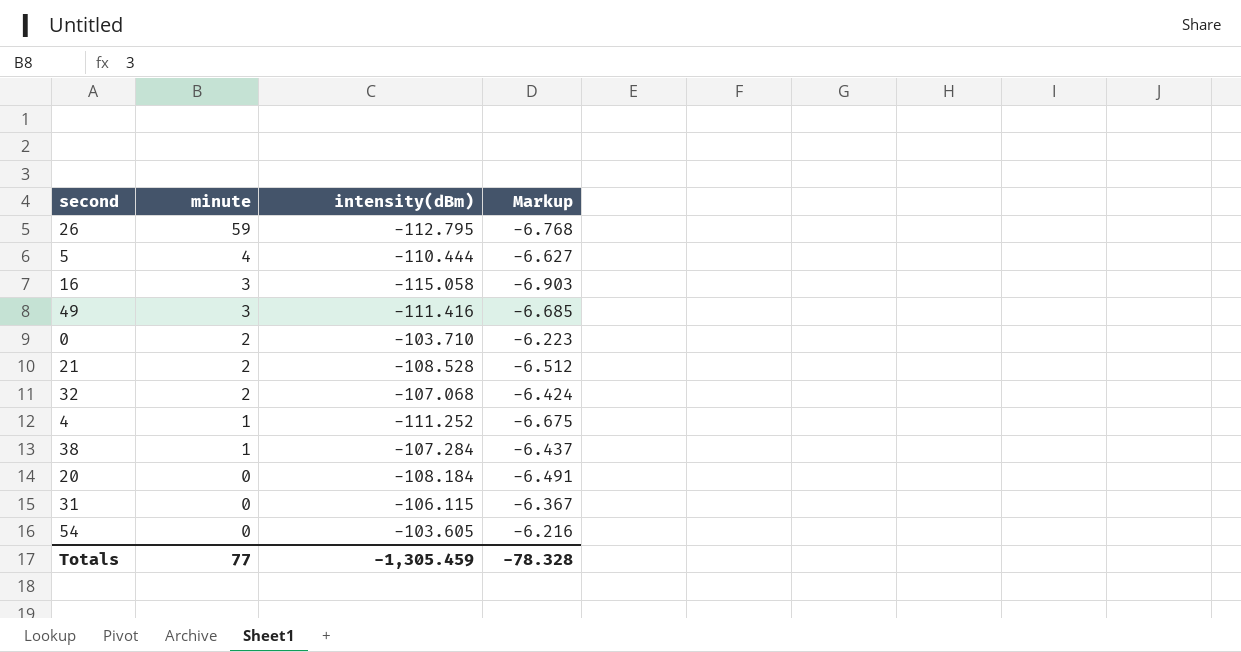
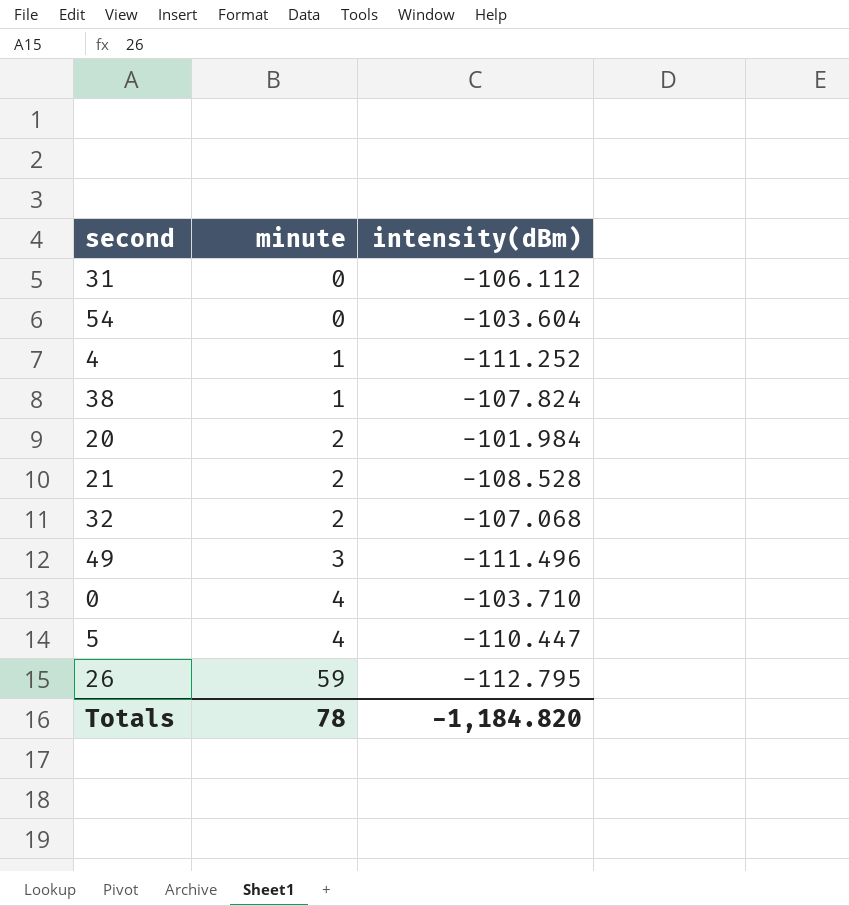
row order: minute descending -> minute ascending
column Markup | formula: [intensity(dBm)] * 0.06 -> none
row 16: 3 | -115.058 | -6.903 -> none
31 | intensity(dBm): -106.115 -> -106.112
54 | intensity(dBm): -103.605 -> -103.604
38 | intensity(dBm): -107.284 -> -107.824
20 | minute: 0 -> 2
20 | intensity(dBm): -108.184 -> -101.984
49 | intensity(dBm): -111.416 -> -111.496
0 | minute: 2 -> 4
5 | intensity(dBm): -110.444 -> -110.447
Totals | minute: 77 -> 78
Totals | intensity(dBm): -1,305.459 -> -1,184.820

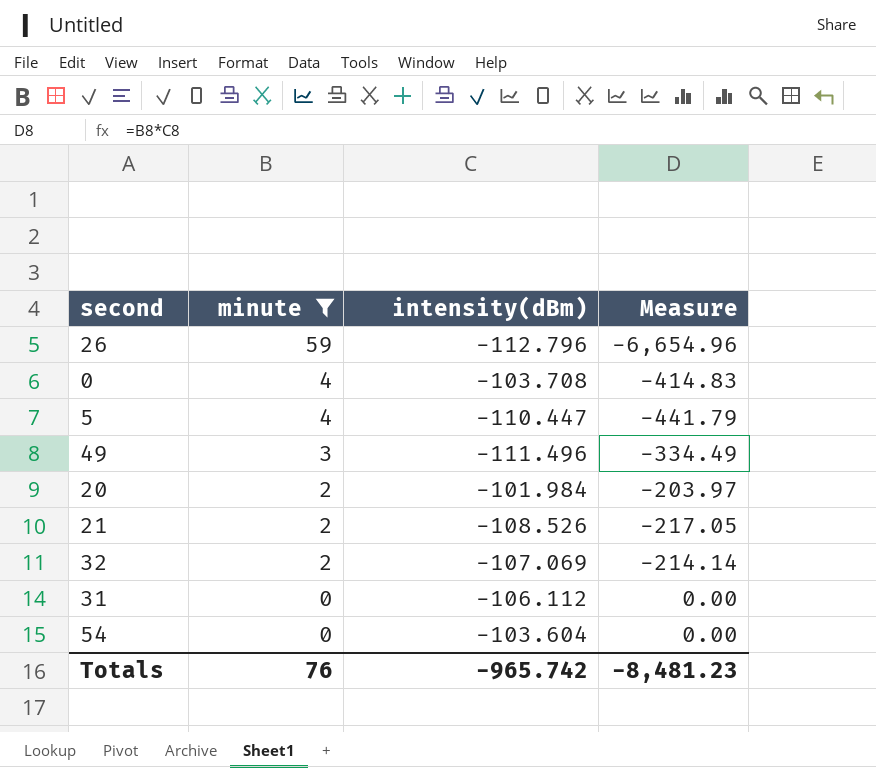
filter: none -> minute != 1
row order: minute ascending -> minute descending
column Measure | formula: none -> [minute] * [intensity(dBm)]
26 | intensity(dBm): -112.795 -> -112.796
0 | intensity(dBm): -103.710 -> -103.708
21 | intensity(dBm): -108.528 -> -108.526
32 | intensity(dBm): -107.068 -> -107.069
Totals | minute: 78 -> 76
Totals | intensity(dBm): -1,184.820 -> -965.742

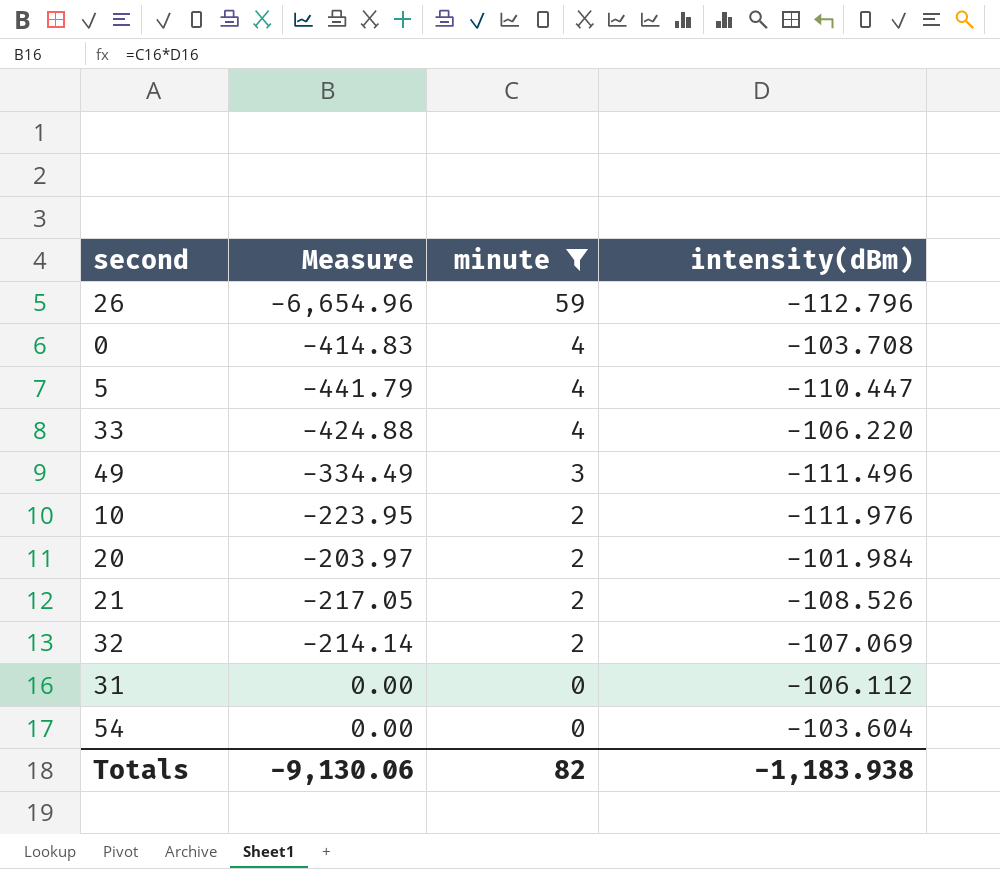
column Measure | position: 4 -> 2
row 33: none -> -424.88 | 4 | -106.220
row 10: none -> -223.95 | 2 | -111.976
Totals | Measure: -8,481.23 -> -9,130.06
Totals | minute: 76 -> 82
Totals | intensity(dBm): -965.742 -> -1,183.938

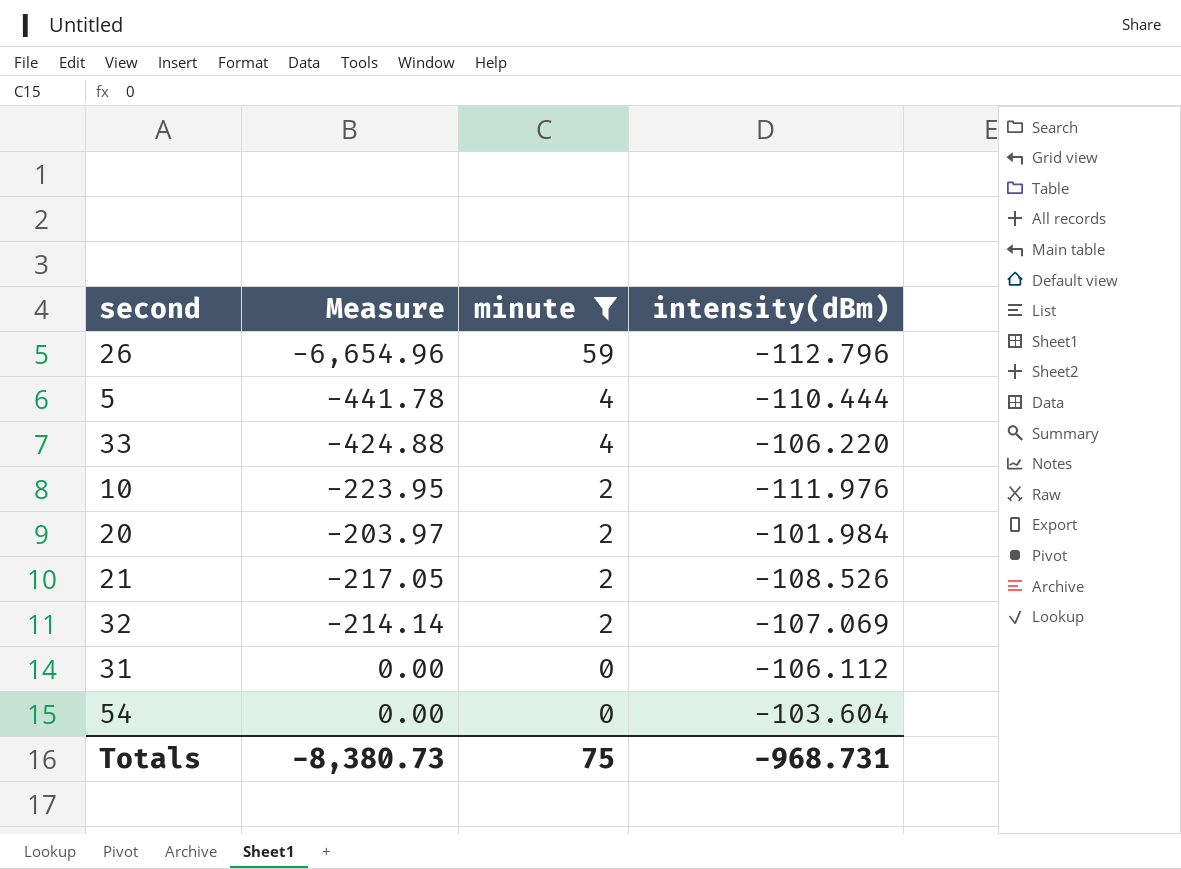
row 0: -414.83 | 4 | -103.708 -> none
row 49: -334.49 | 3 | -111.496 -> none
5 | Measure: -441.79 -> -441.78
5 | intensity(dBm): -110.447 -> -110.444
Totals | Measure: -9,130.06 -> -8,380.73
Totals | minute: 82 -> 75
Totals | intensity(dBm): -1,183.938 -> -968.731

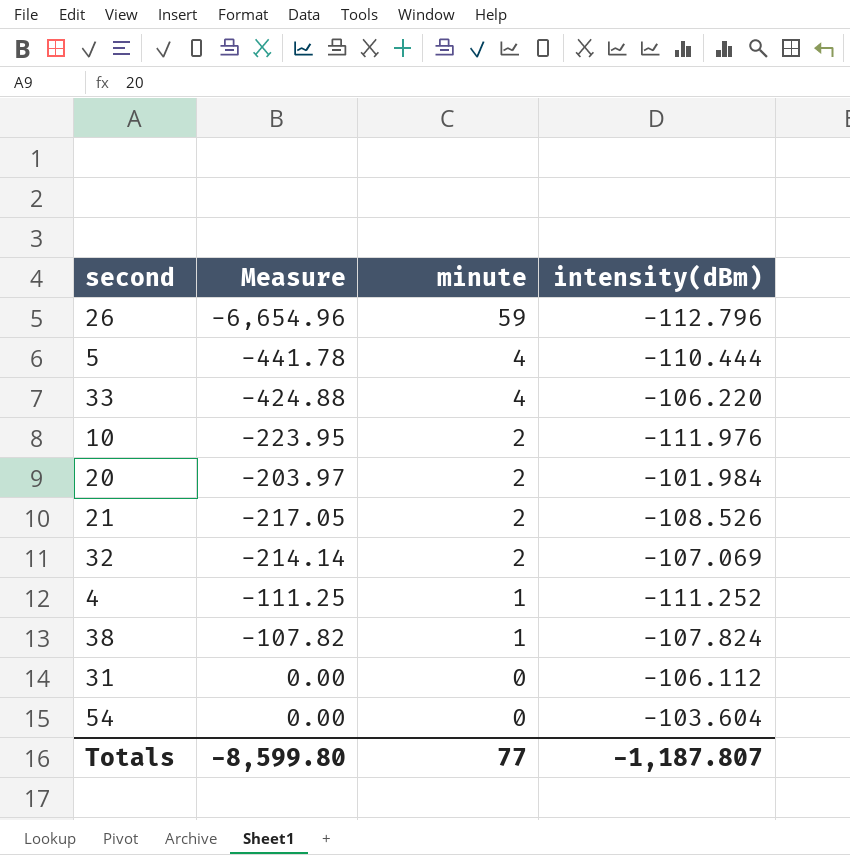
filter: minute != 1 -> none
Totals | Measure: -8,380.73 -> -8,599.80
Totals | minute: 75 -> 77
Totals | intensity(dBm): -968.731 -> -1,187.807

